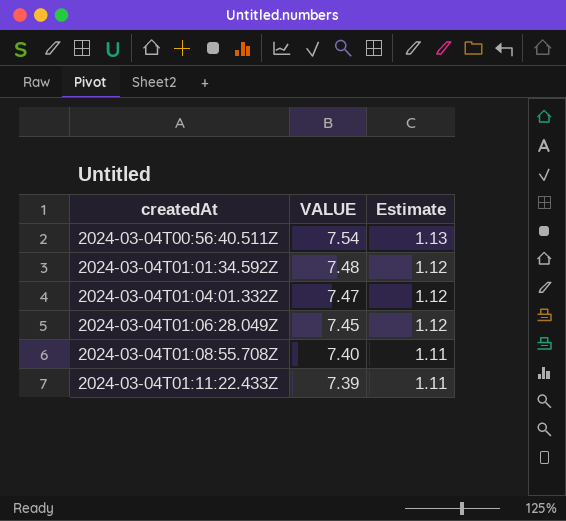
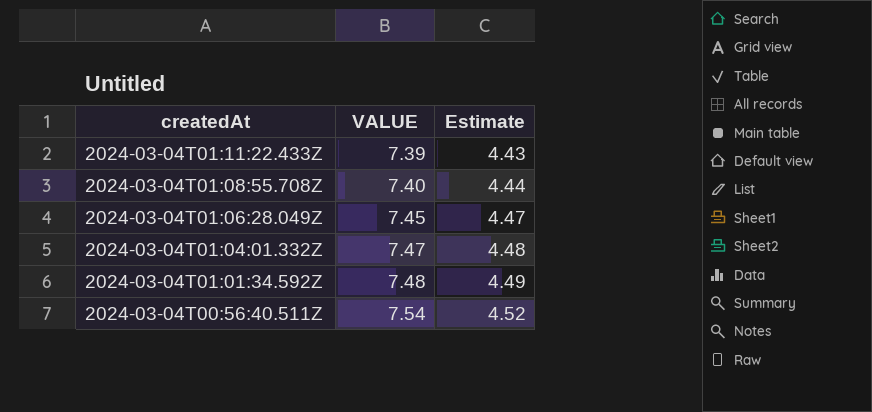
row order: createdAt ascending -> createdAt descending
column Estimate | formula: [VALUE] * 0.15 -> [VALUE] * 0.6

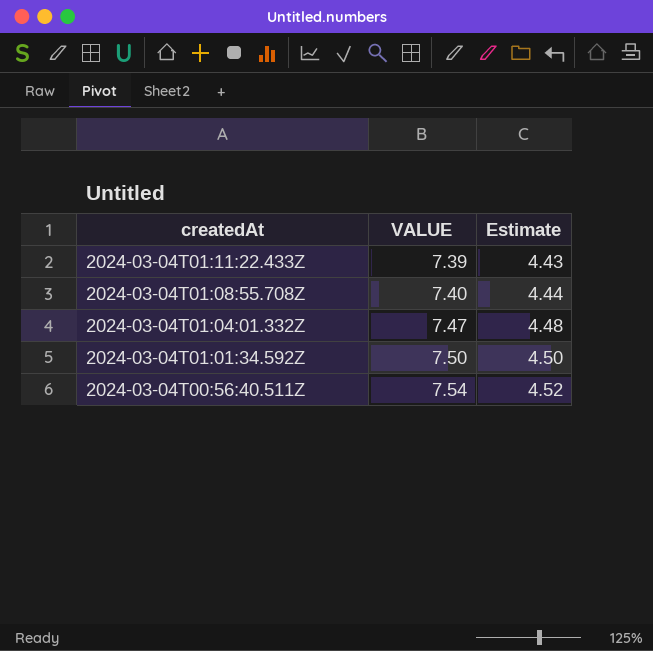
row 2024-03-04T01:06:28.049Z: 7.45 | 4.47 -> none
2024-03-04T01:01:34.592Z | VALUE: 7.48 -> 7.50
2024-03-04T01:01:34.592Z | Estimate: 4.49 -> 4.50

